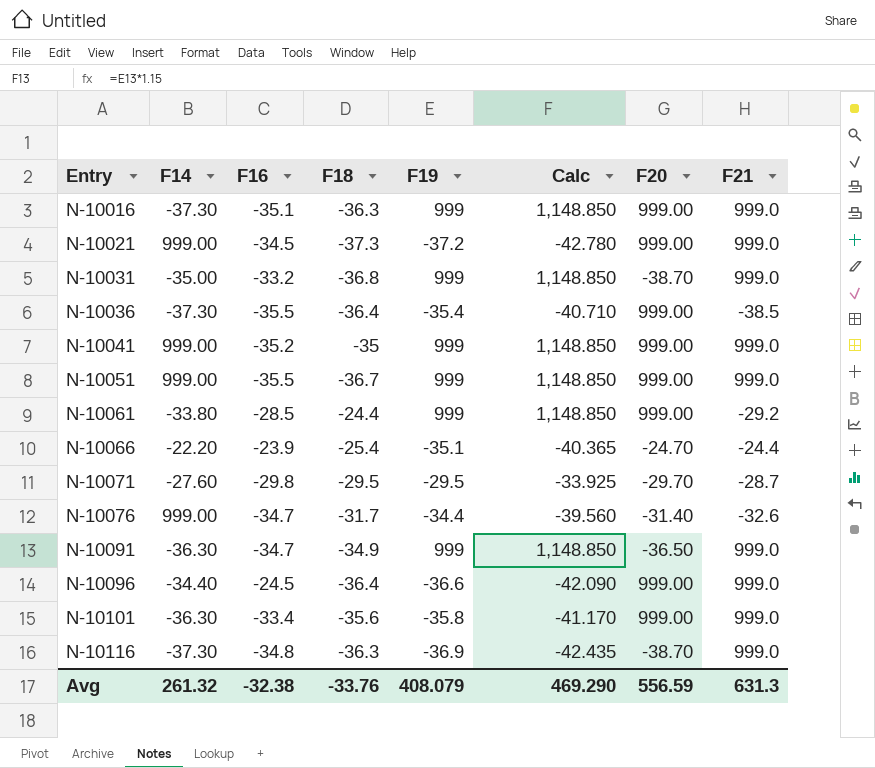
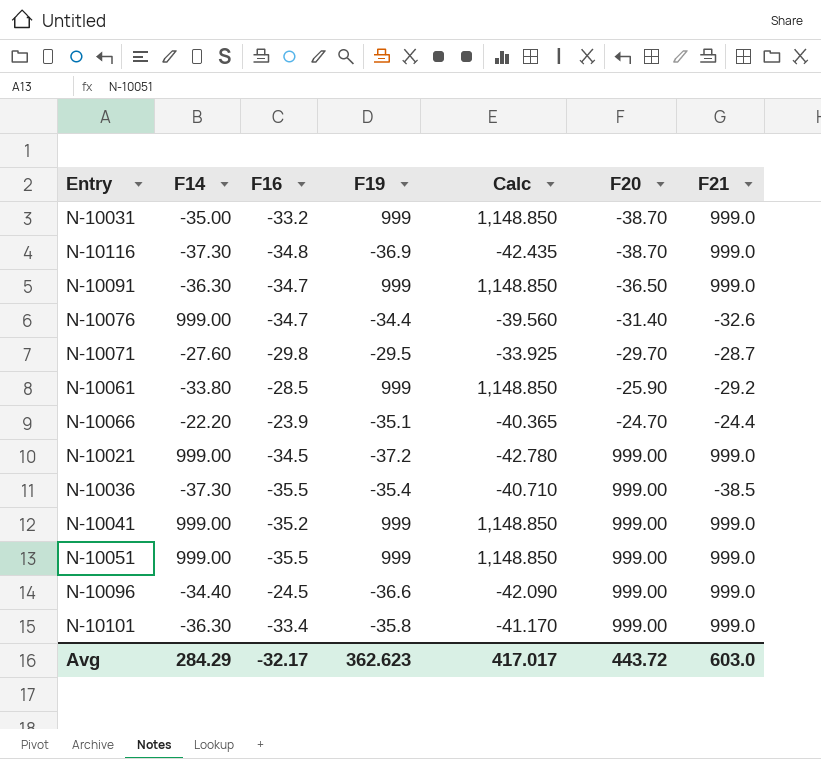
row order: Entry ascending -> F20 ascending
column F18 | position: 4 -> none
row N-10016: -37.30 | -35.1 | -36.3 | 999 | 1,148.850 | 999.00 | 999.0 -> none
N-10061 | F20: 999.00 -> -25.90
Avg | F14: 261.32 -> 284.29
Avg | F16: -32.38 -> -32.17
Avg | F19: 408.079 -> 362.623
Avg | Calc: 469.290 -> 417.017
Avg | F20: 556.59 -> 443.72
Avg | F21: 631.3 -> 603.0

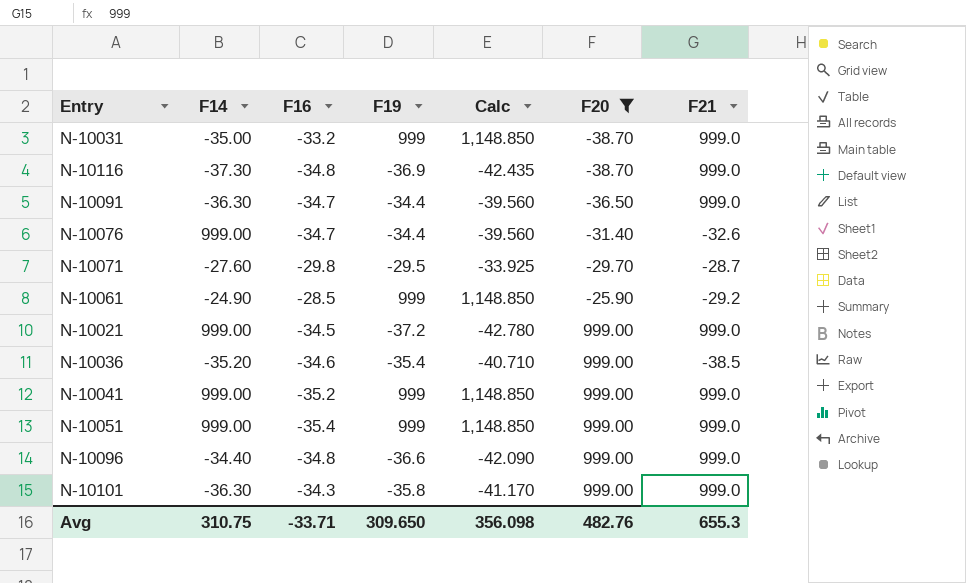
filter: none -> F20 != -24.70
N-10091 | F19: 999 -> -34.4
N-10091 | Calc: 1,148.850 -> -39.560
N-10061 | F14: -33.80 -> -24.90
N-10036 | F14: -37.30 -> -35.20
N-10036 | F16: -35.5 -> -34.6
N-10051 | F16: -35.5 -> -35.4
N-10096 | F16: -24.5 -> -34.8
N-10101 | F16: -33.4 -> -34.3
Avg | F14: 284.29 -> 310.75
Avg | F16: -32.17 -> -33.71
Avg | F19: 362.623 -> 309.650
Avg | Calc: 417.017 -> 356.098
Avg | F20: 443.72 -> 482.76
Avg | F21: 603.0 -> 655.3

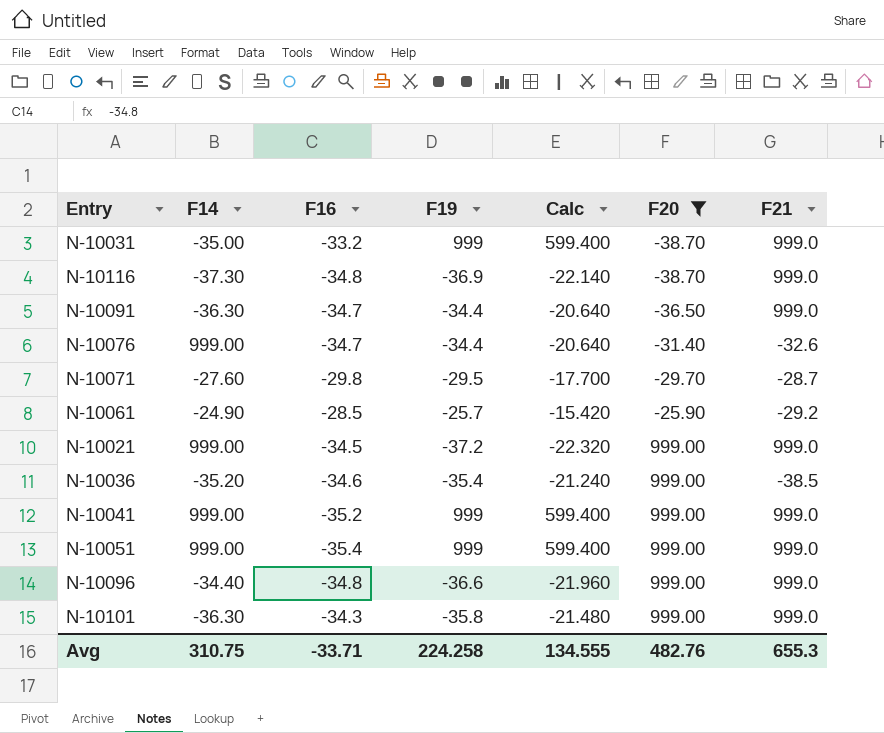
column Calc | formula: [F19] * 1.15 -> [F19] * 0.6
N-10061 | F19: 999 -> -25.7
Avg | F19: 309.650 -> 224.258
Avg | Calc: 356.098 -> 134.555

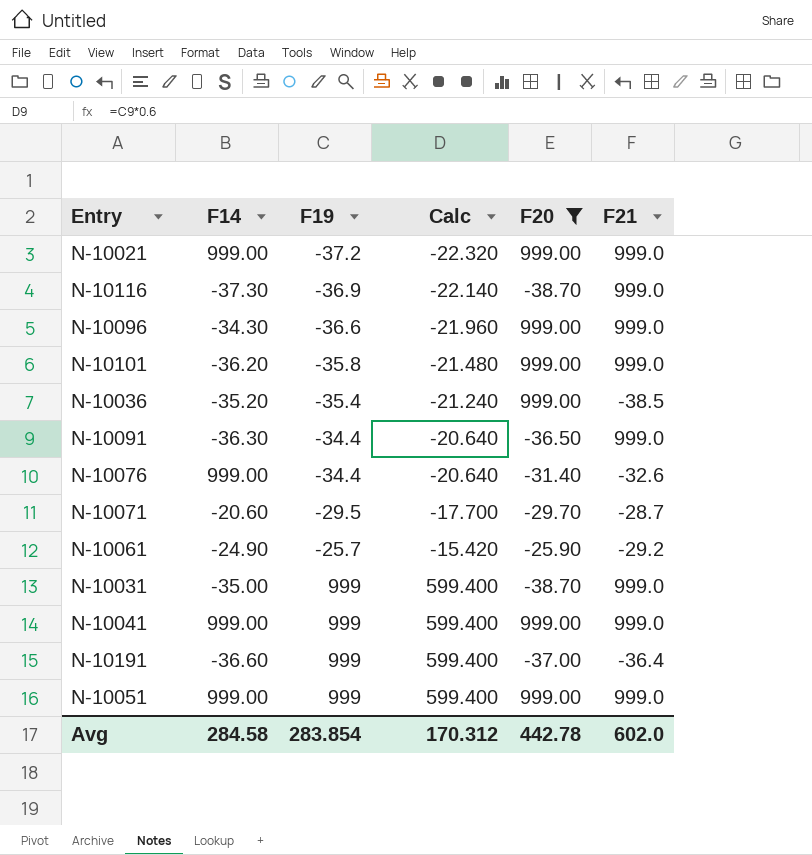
row order: F20 ascending -> F19 ascending
column F16 | position: 3 -> none
N-10096 | F14: -34.40 -> -34.30
N-10101 | F14: -36.30 -> -36.20
N-10071 | F14: -27.60 -> -20.60
row N-10191: none -> -36.60 | 999 | 599.400 | -37.00 | -36.4
Avg | F14: 310.75 -> 284.58
Avg | F19: 224.258 -> 283.854
Avg | Calc: 134.555 -> 170.312
Avg | F20: 482.76 -> 442.78
Avg | F21: 655.3 -> 602.0

